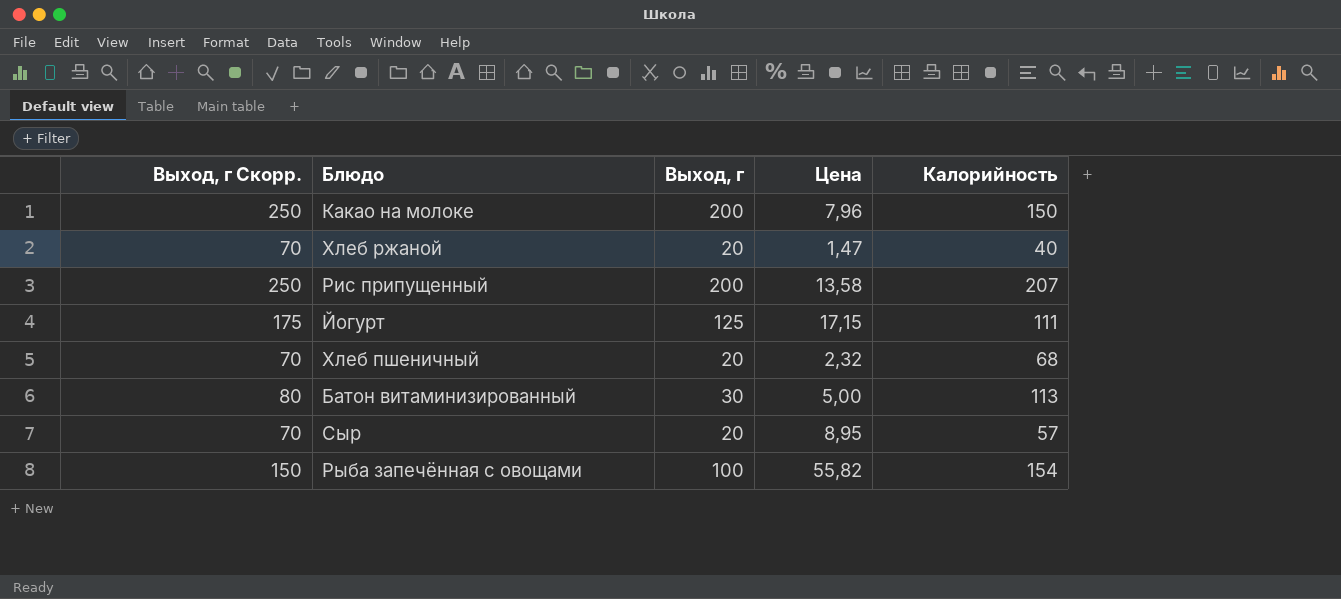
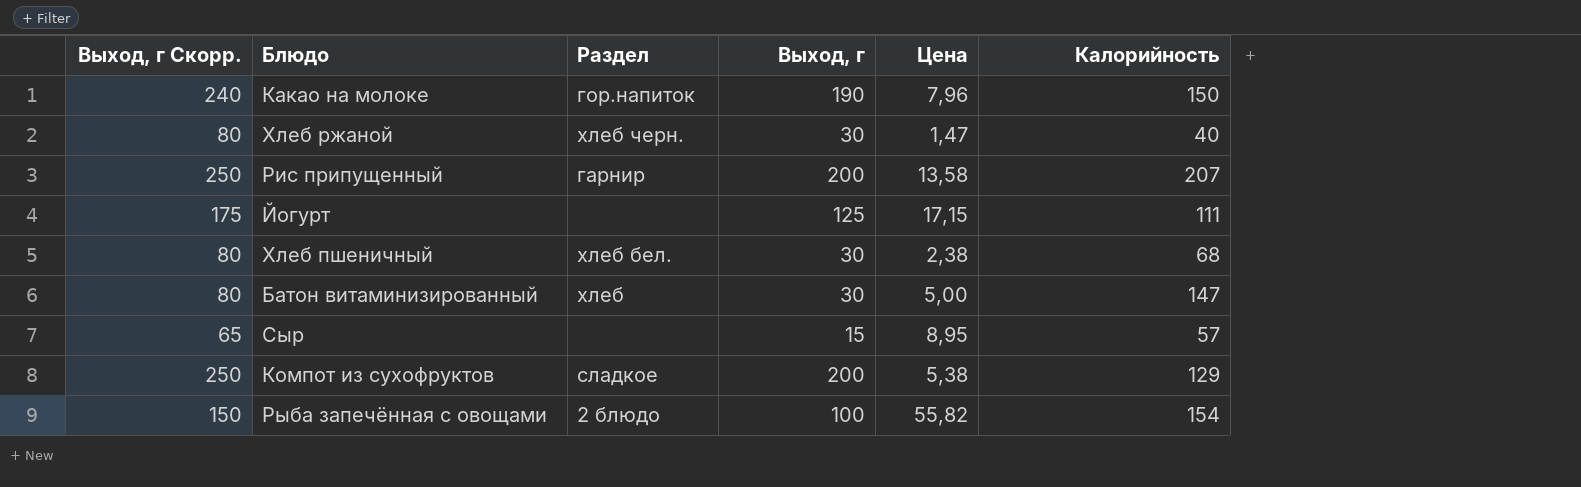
column Раздел | position: none -> 3
Какао на молоке | Выход, г Скорр.: 250 -> 240
Какао на молоке | Выход, г: 200 -> 190
Хлеб ржаной | Выход, г Скорр.: 70 -> 80
Хлеб ржаной | Выход, г: 20 -> 30
Хлеб пшеничный | Выход, г Скорр.: 70 -> 80
Хлеб пшеничный | Выход, г: 20 -> 30
Хлеб пшеничный | Цена: 2,32 -> 2,38
Батон витаминизированный | Калорийность: 113 -> 147
Сыр | Выход, г Скорр.: 70 -> 65
Сыр | Выход, г: 20 -> 15
row Компот из сухофруктов: none -> 250 | сладкое | 200 | 5,38 | 129

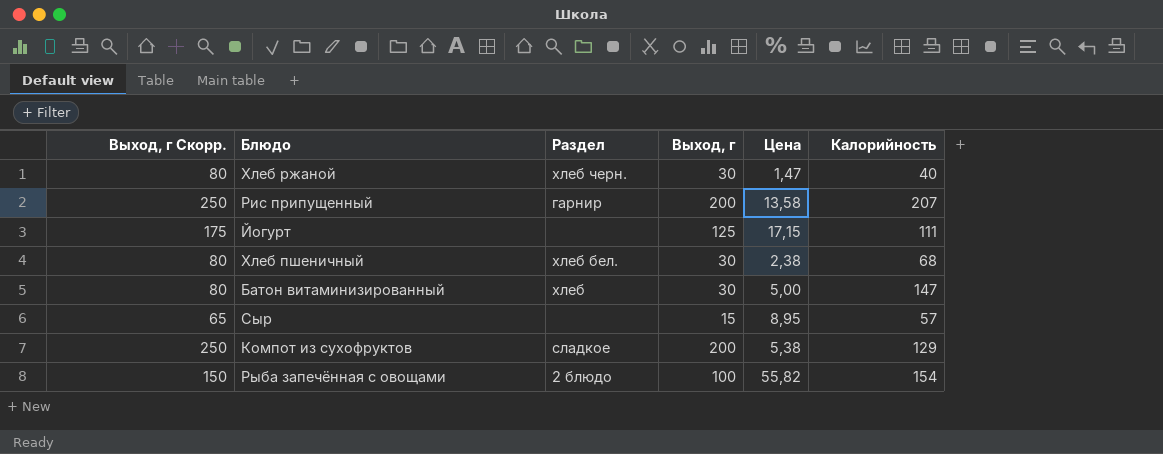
row Какао на молоке: 240 | гор.напиток | 190 | 7,96 | 150 -> none

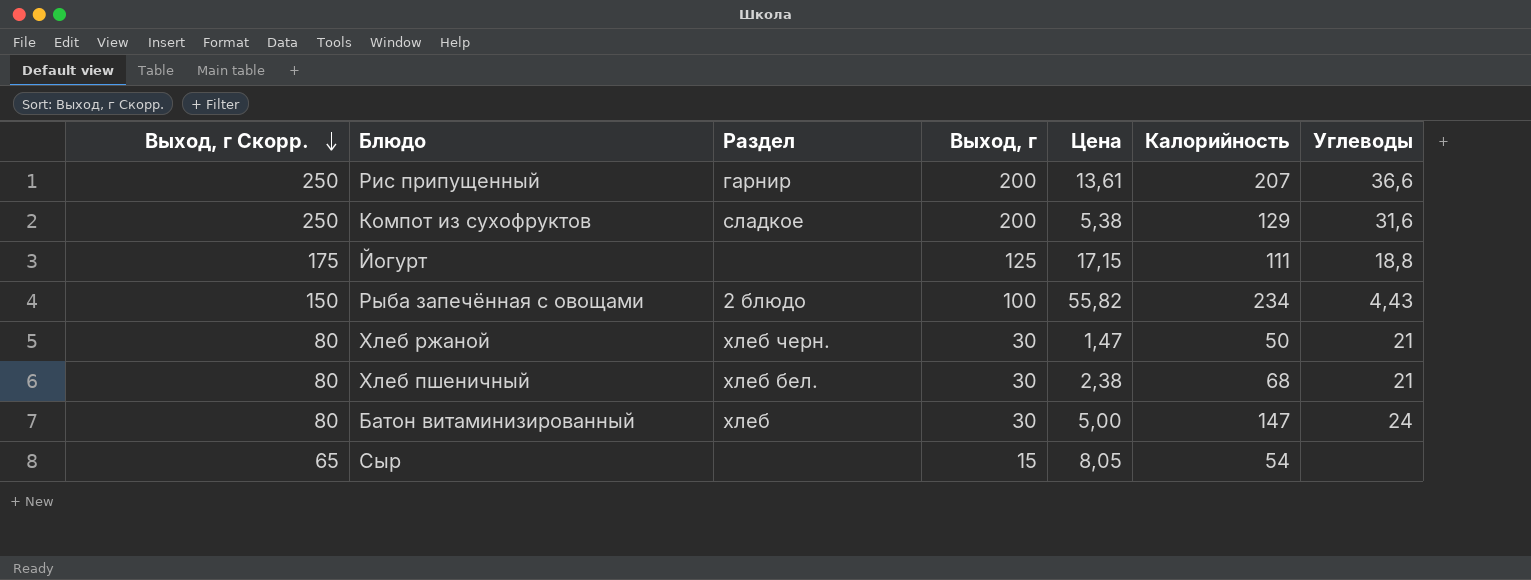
row order: none -> Выход, г Скорр. descending
column Углеводы | position: none -> 7
Рис припущенный | Цена: 13,58 -> 13,61
Рыба запечённая с овощами | Калорийность: 154 -> 234
Хлеб ржаной | Калорийность: 40 -> 50
Сыр | Цена: 8,95 -> 8,05
Сыр | Калорийность: 57 -> 54

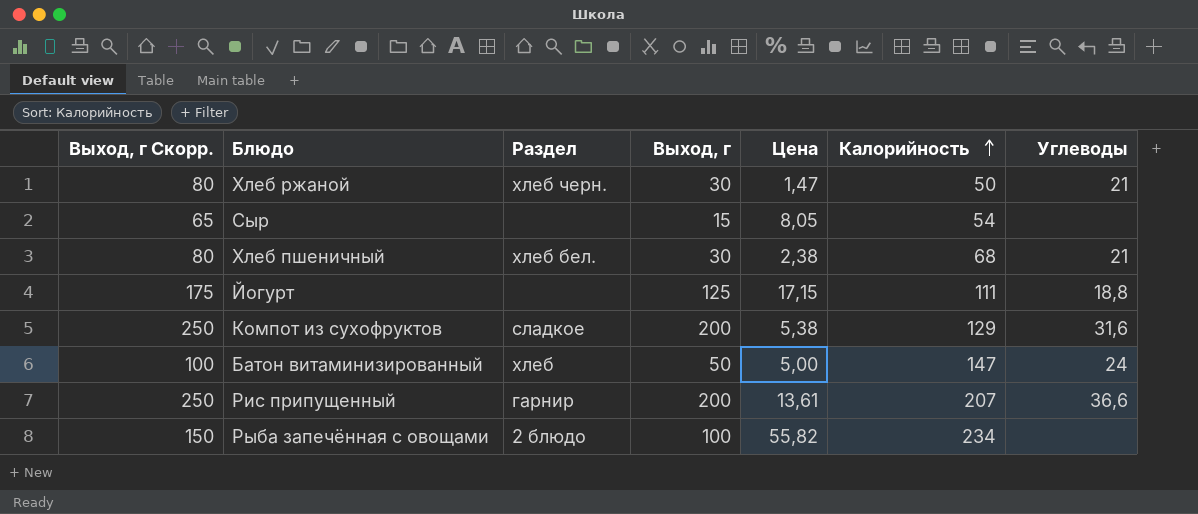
row order: Выход, г Скорр. descending -> Калорийность ascending
Батон витаминизированный | Выход, г Скорр.: 80 -> 100
Батон витаминизированный | Выход, г: 30 -> 50
Рыба запечённая с овощами | Углеводы: 4,43 -> none

